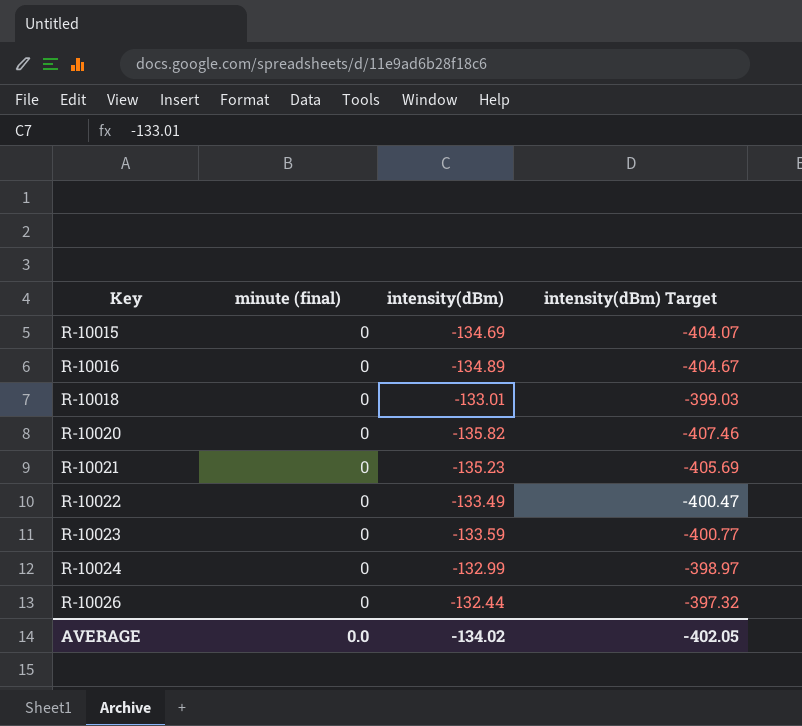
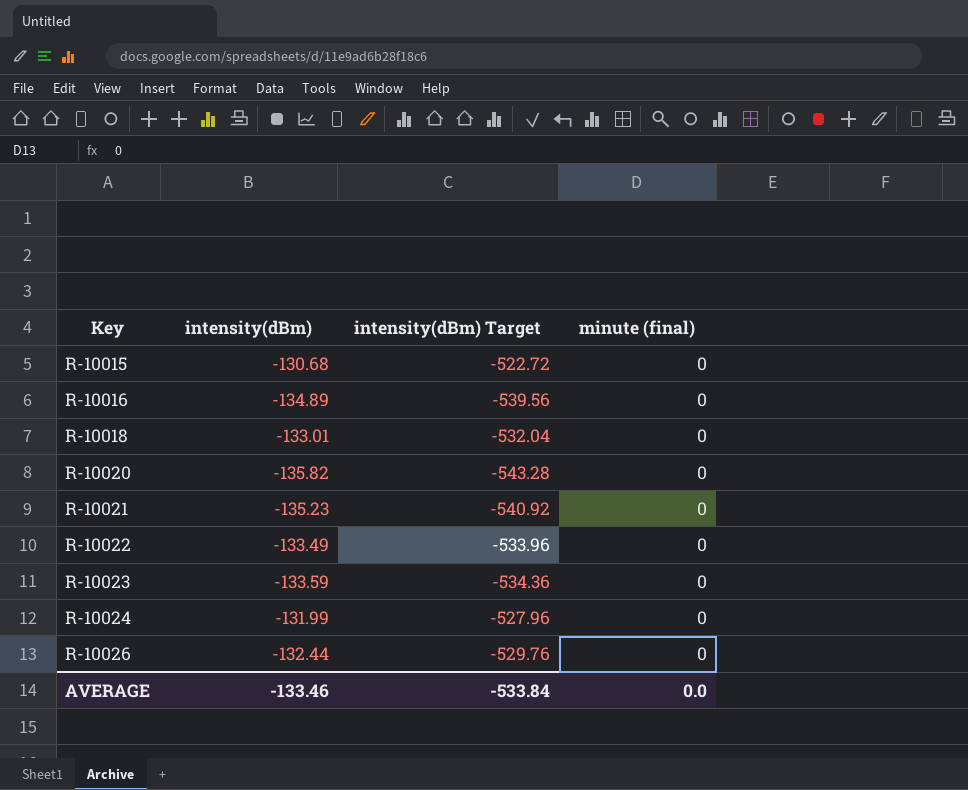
column intensity(dBm) Target | formula: [intensity(dBm)] * 3 -> [intensity(dBm)] * 4
column minute (final) | position: 2 -> 4
R-10015 | intensity(dBm): -134.69 -> -130.68
R-10024 | intensity(dBm): -132.99 -> -131.99
AVERAGE | intensity(dBm): -134.02 -> -133.46
AVERAGE | intensity(dBm) Target: -402.05 -> -533.84

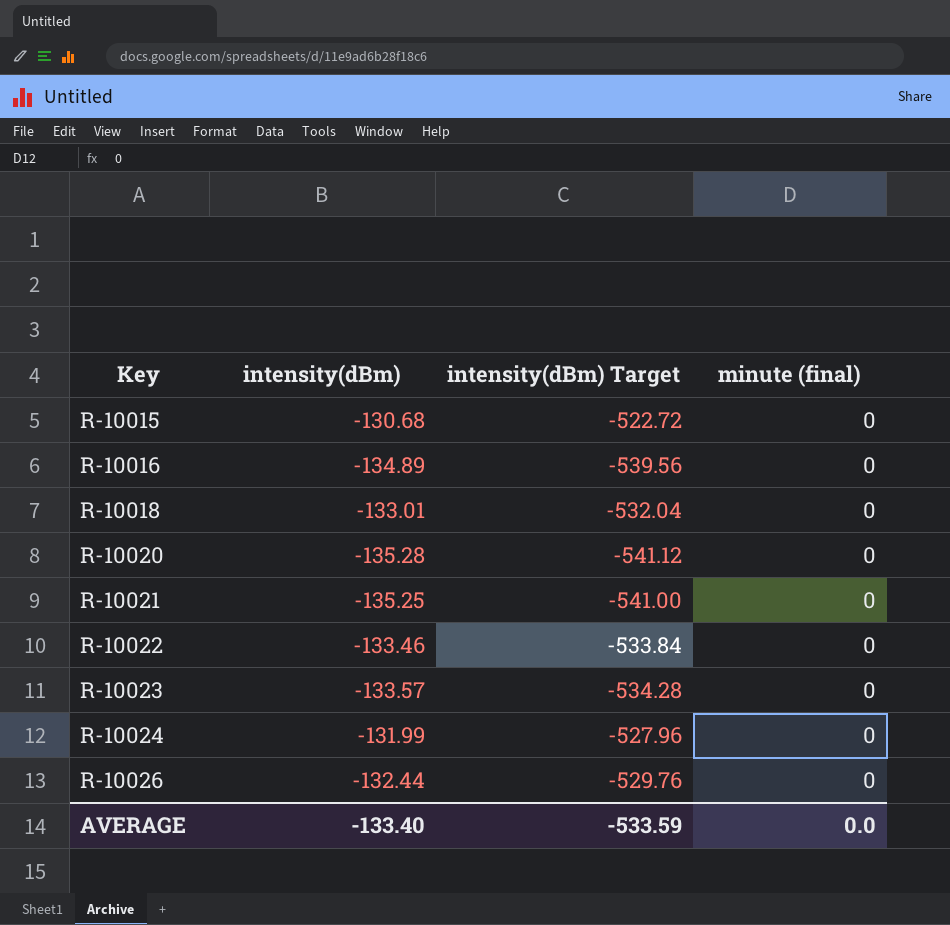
R-10020 | intensity(dBm): -135.82 -> -135.28
R-10020 | intensity(dBm) Target: -543.28 -> -541.12
R-10021 | intensity(dBm): -135.23 -> -135.25
R-10021 | intensity(dBm) Target: -540.92 -> -541.00
R-10022 | intensity(dBm): -133.49 -> -133.46
R-10022 | intensity(dBm) Target: -533.96 -> -533.84
R-10023 | intensity(dBm): -133.59 -> -133.57
R-10023 | intensity(dBm) Target: -534.36 -> -534.28
AVERAGE | intensity(dBm): -133.46 -> -133.40
AVERAGE | intensity(dBm) Target: -533.84 -> -533.59

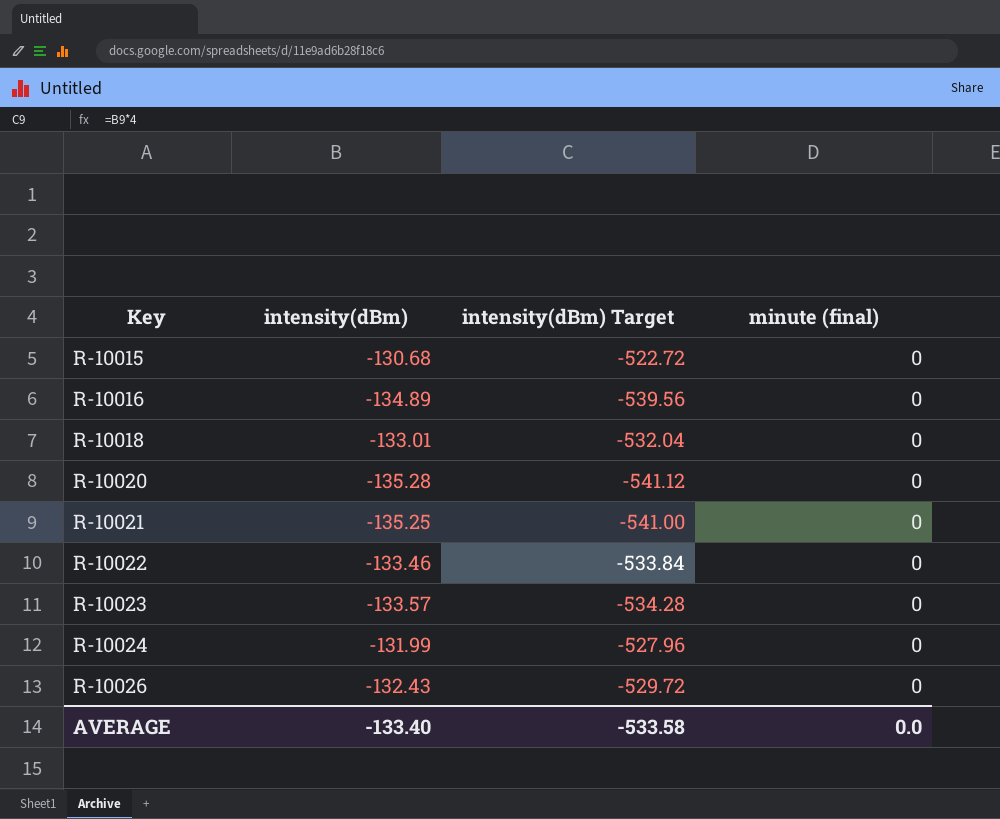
R-10026 | intensity(dBm): -132.44 -> -132.43
R-10026 | intensity(dBm) Target: -529.76 -> -529.72
AVERAGE | intensity(dBm) Target: -533.59 -> -533.58

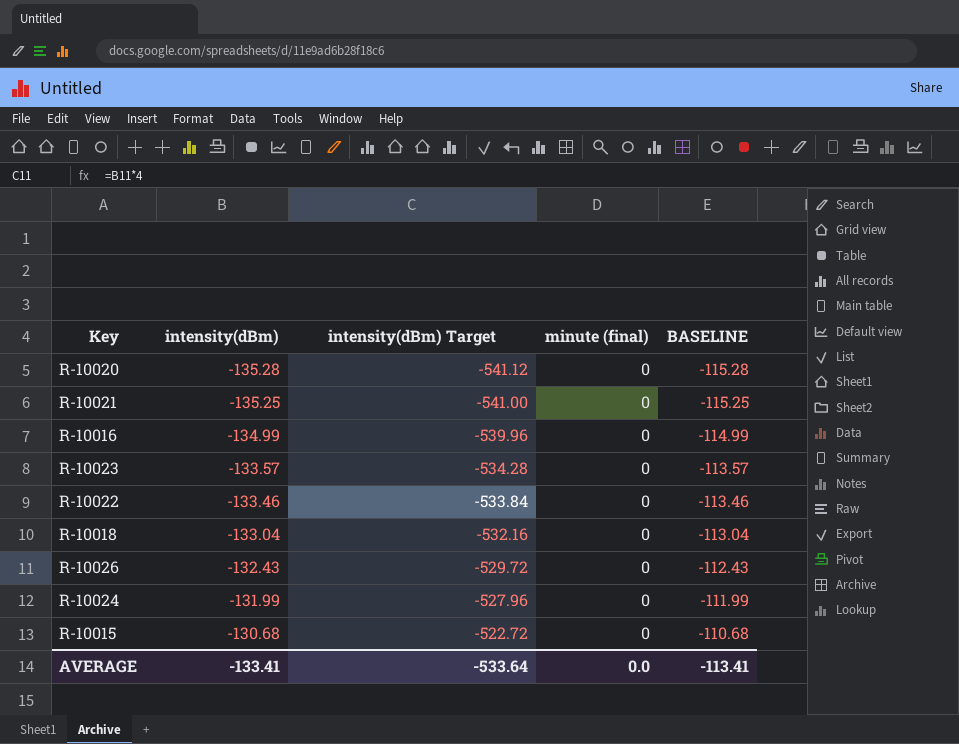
row order: Key ascending -> intensity(dBm) ascending
column BASELINE | formula: none -> [intensity(dBm)] + 20
R-10016 | intensity(dBm): -134.89 -> -134.99
R-10016 | intensity(dBm) Target: -539.56 -> -539.96
R-10018 | intensity(dBm): -133.01 -> -133.04
R-10018 | intensity(dBm) Target: -532.04 -> -532.16
AVERAGE | intensity(dBm): -133.40 -> -133.41
AVERAGE | intensity(dBm) Target: -533.58 -> -533.64

